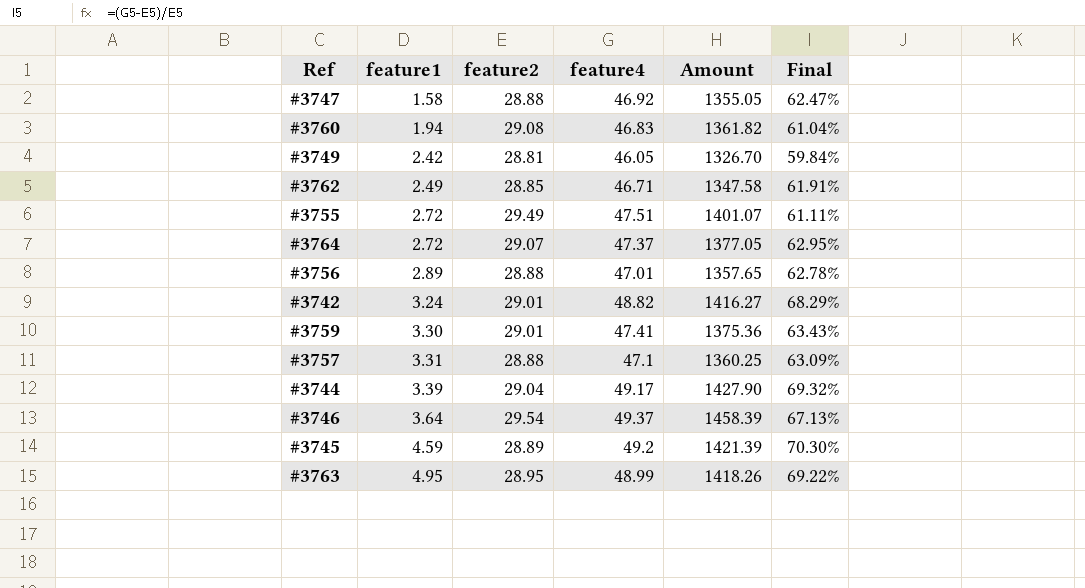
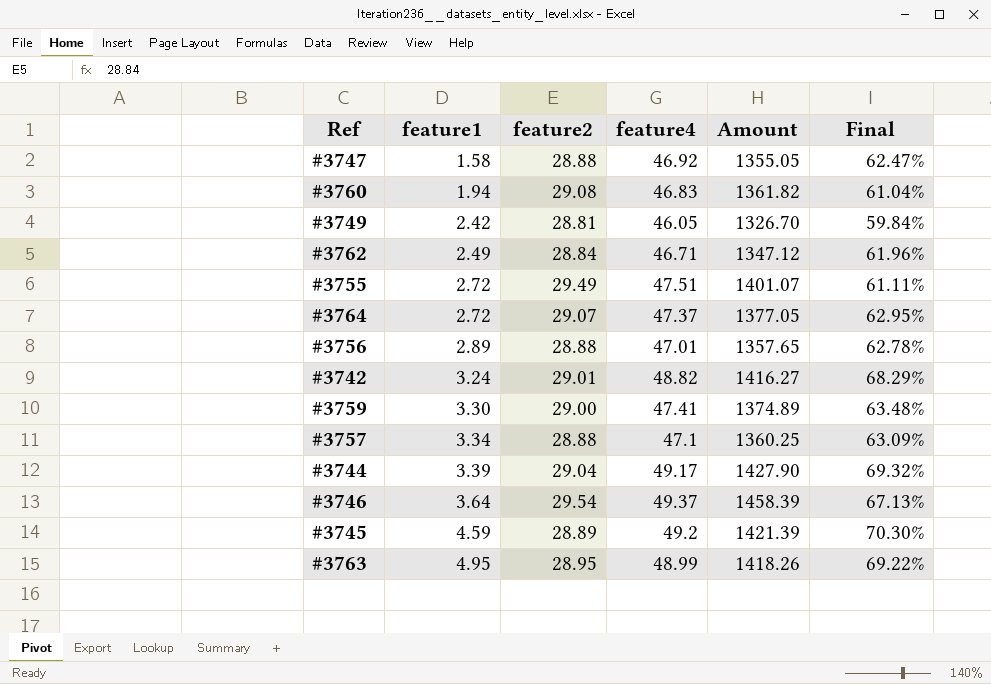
#3762 | feature2: 28.85 -> 28.84
#3762 | Amount: 1347.58 -> 1347.12
#3762 | Final: 61.91% -> 61.96%
#3759 | feature2: 29.01 -> 29.00
#3759 | Amount: 1375.36 -> 1374.89
#3759 | Final: 63.43% -> 63.48%
#3757 | feature1: 3.31 -> 3.34

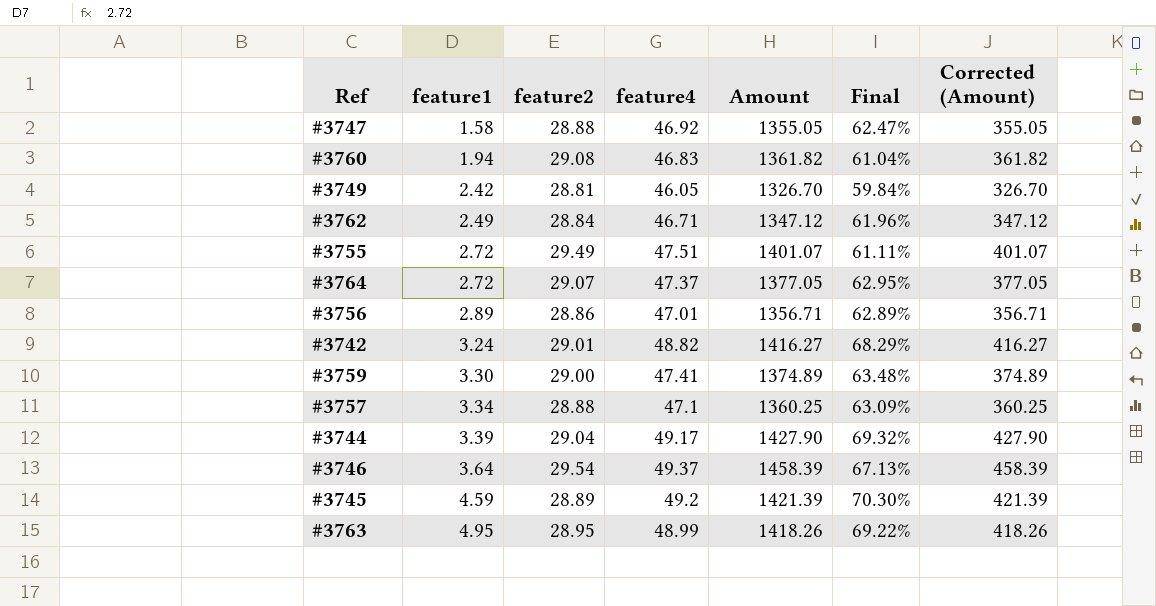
column Corrected (Amount) | formula: none -> [Amount] - 1000
#3756 | feature2: 28.88 -> 28.86
#3756 | Amount: 1357.65 -> 1356.71
#3756 | Final: 62.78% -> 62.89%

